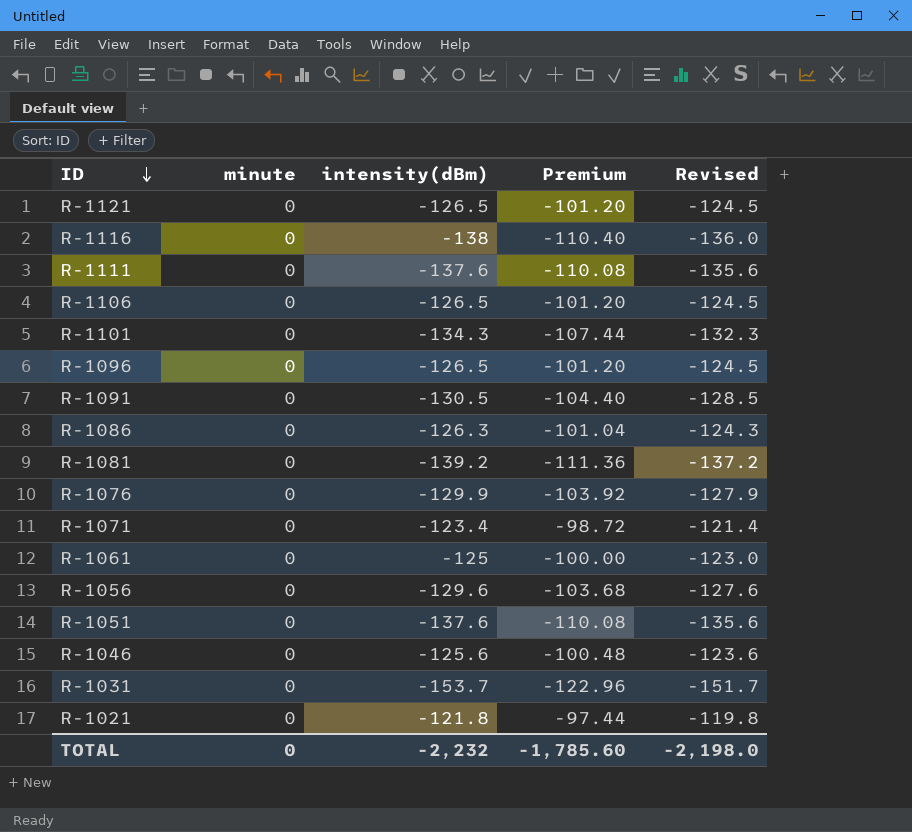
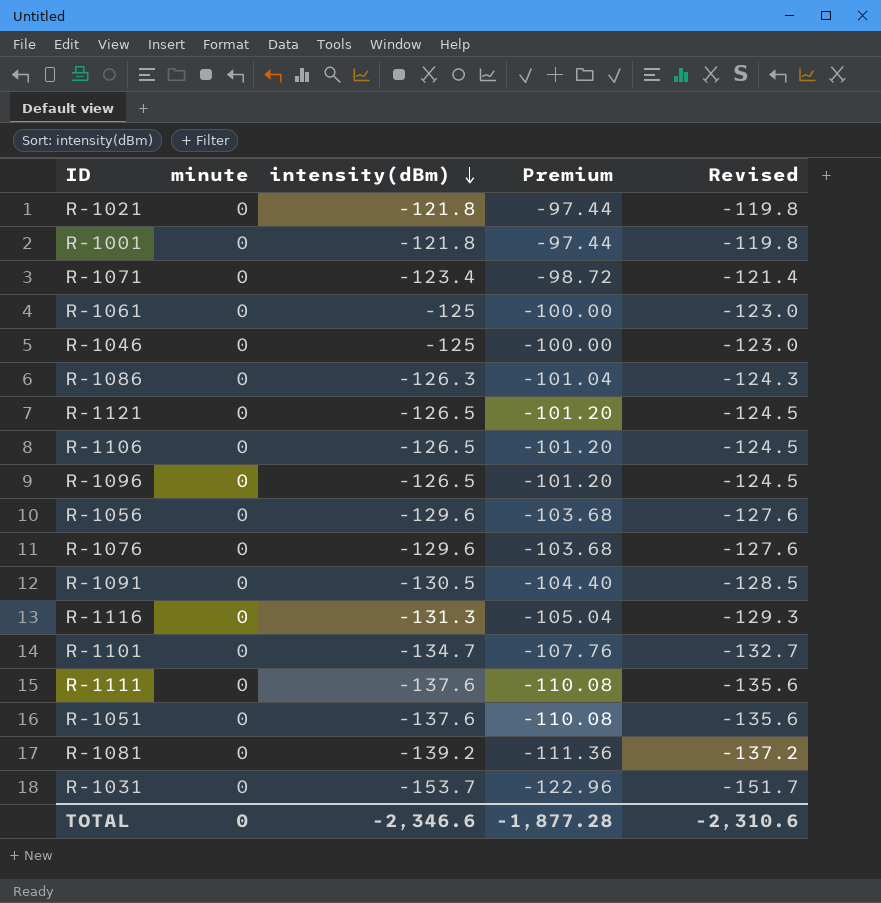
row order: ID descending -> intensity(dBm) descending
row R-1001: none -> 0 | -121.8 | -97.44 | -119.8
R-1046 | intensity(dBm): -125.6 -> -125
R-1046 | Premium: -100.48 -> -100.00
R-1046 | Revised: -123.6 -> -123.0
R-1076 | intensity(dBm): -129.9 -> -129.6
R-1076 | Premium: -103.92 -> -103.68
R-1076 | Revised: -127.9 -> -127.6
R-1116 | intensity(dBm): -138 -> -131.3
R-1116 | Premium: -110.40 -> -105.04
R-1116 | Revised: -136.0 -> -129.3
R-1101 | intensity(dBm): -134.3 -> -134.7
R-1101 | Premium: -107.44 -> -107.76
R-1101 | Revised: -132.3 -> -132.7
TOTAL | intensity(dBm): -2,232 -> -2,346.6
TOTAL | Premium: -1,785.60 -> -1,877.28
TOTAL | Revised: -2,198.0 -> -2,310.6

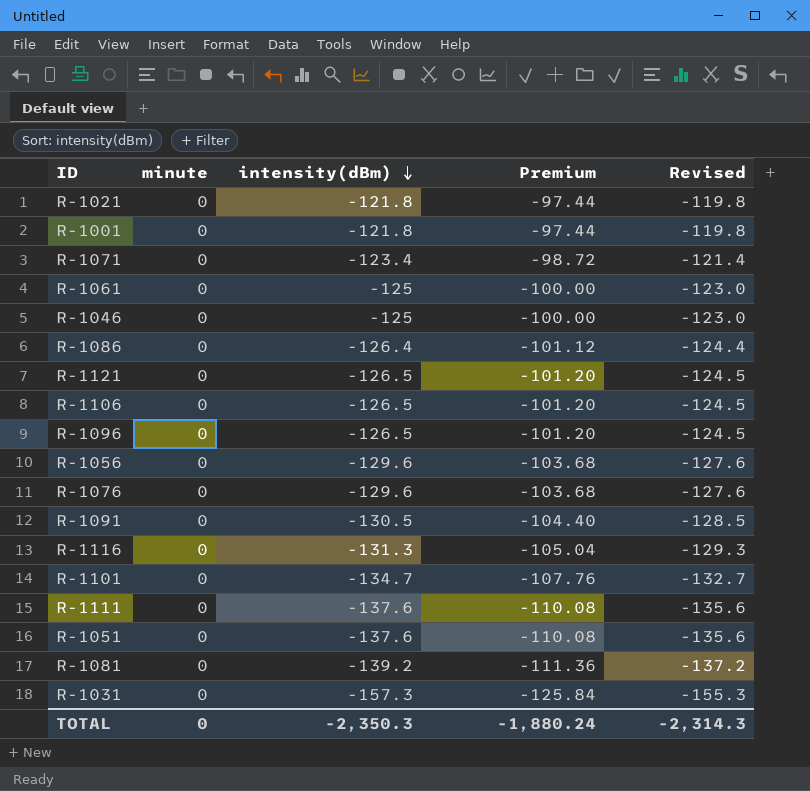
R-1086 | intensity(dBm): -126.3 -> -126.4
R-1086 | Premium: -101.04 -> -101.12
R-1086 | Revised: -124.3 -> -124.4
R-1031 | intensity(dBm): -153.7 -> -157.3
R-1031 | Premium: -122.96 -> -125.84
R-1031 | Revised: -151.7 -> -155.3
TOTAL | intensity(dBm): -2,346.6 -> -2,350.3
TOTAL | Premium: -1,877.28 -> -1,880.24
TOTAL | Revised: -2,310.6 -> -2,314.3

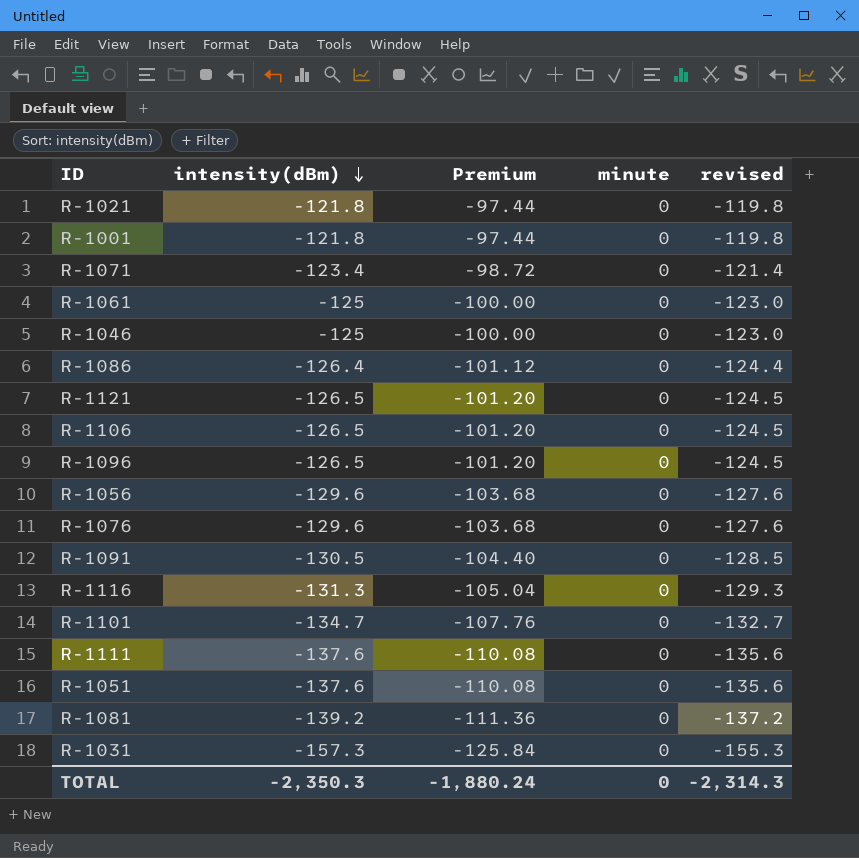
column minute | position: 2 -> 4
column name: Revised -> revised

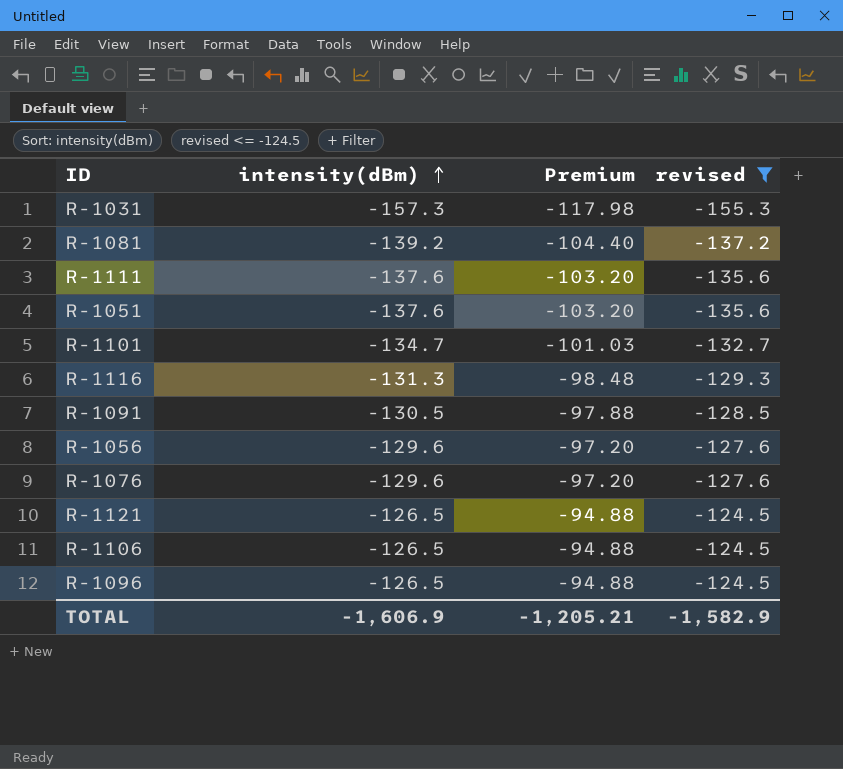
filter: none -> revised <= -124.5
row order: intensity(dBm) descending -> intensity(dBm) ascending
column minute | position: 4 -> none
column Premium | formula: [intensity(dBm)] * 0.8 -> [intensity(dBm)] * 0.75
TOTAL | intensity(dBm): -2,350.3 -> -1,606.9
TOTAL | Premium: -1,880.24 -> -1,205.21
TOTAL | revised: -2,314.3 -> -1,582.9

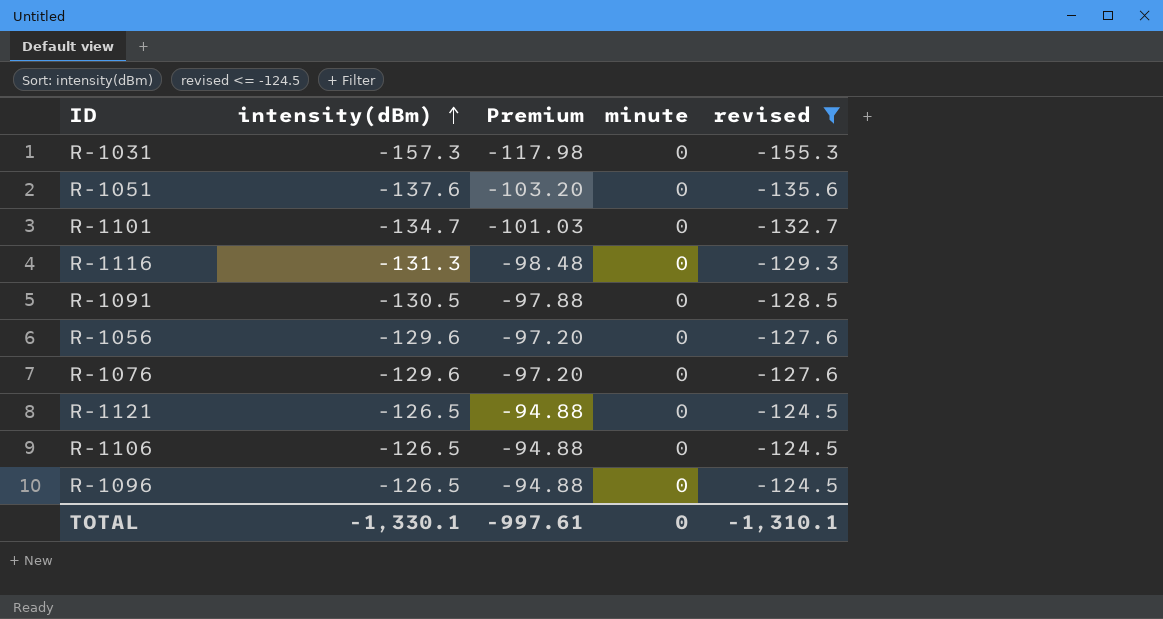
column minute | position: none -> 4
row R-1081: -139.2 | -104.40 | -137.2 -> none
row R-1111: -137.6 | -103.20 | -135.6 -> none
TOTAL | intensity(dBm): -1,606.9 -> -1,330.1
TOTAL | Premium: -1,205.21 -> -997.61
TOTAL | revised: -1,582.9 -> -1,310.1

